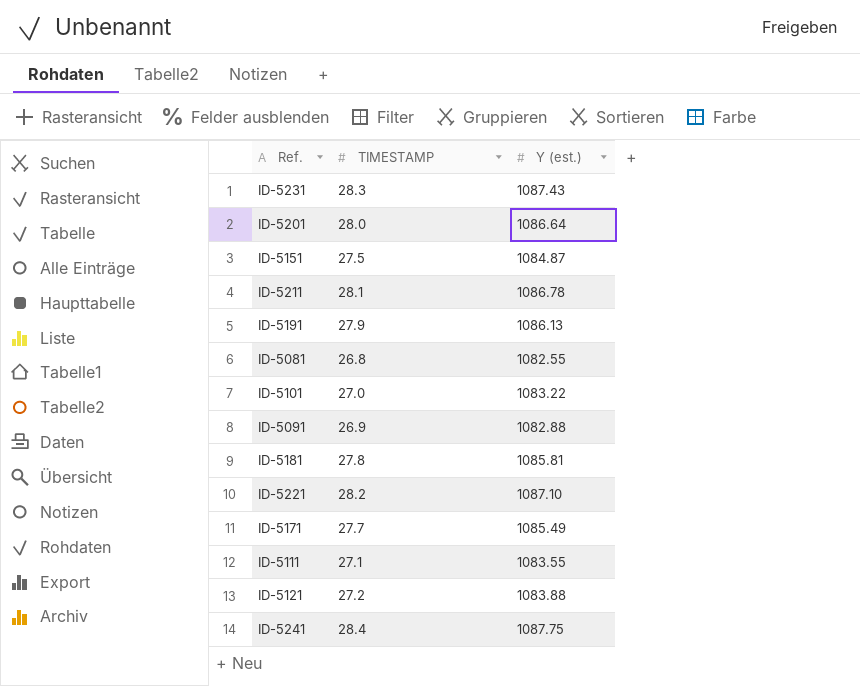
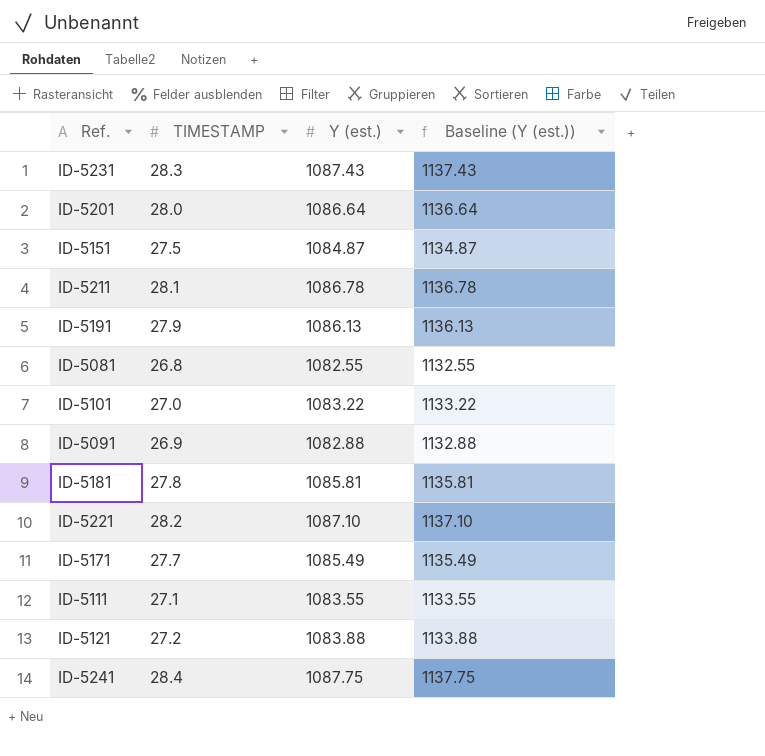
column Baseline (Y (est.)) | formula: none -> [Y (est.)] + 50

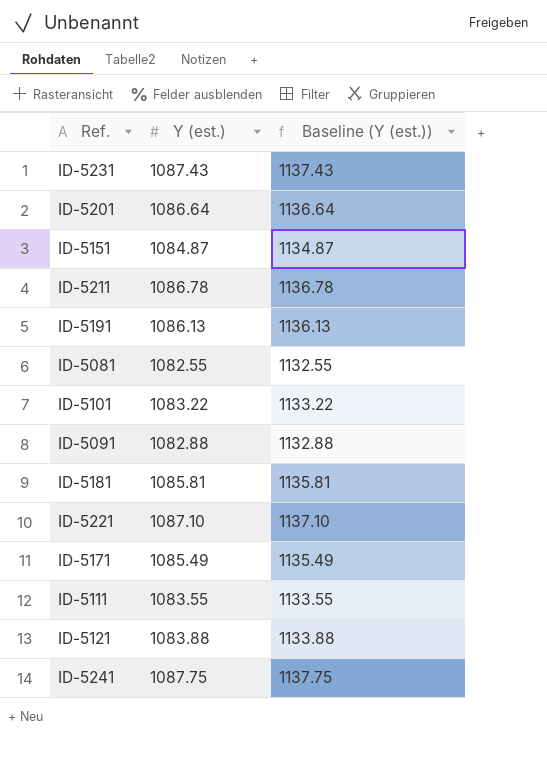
column TIMESTAMP | position: 2 -> none

